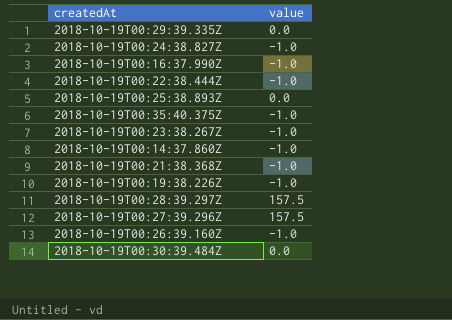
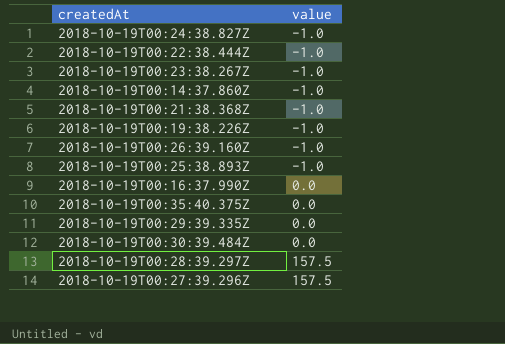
row order: none -> value ascending
2018-10-19T00:25:38.893Z | value: 0.0 -> -1.0
2018-10-19T00:16:37.990Z | value: -1.0 -> 0.0
2018-10-19T00:35:40.375Z | value: -1.0 -> 0.0

